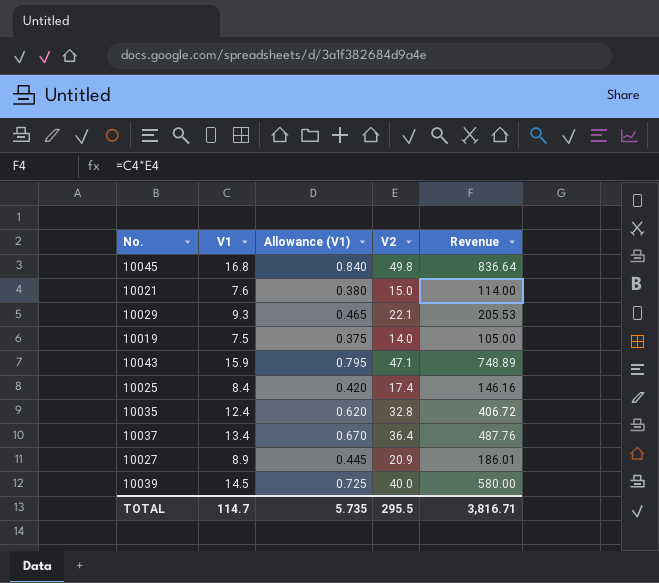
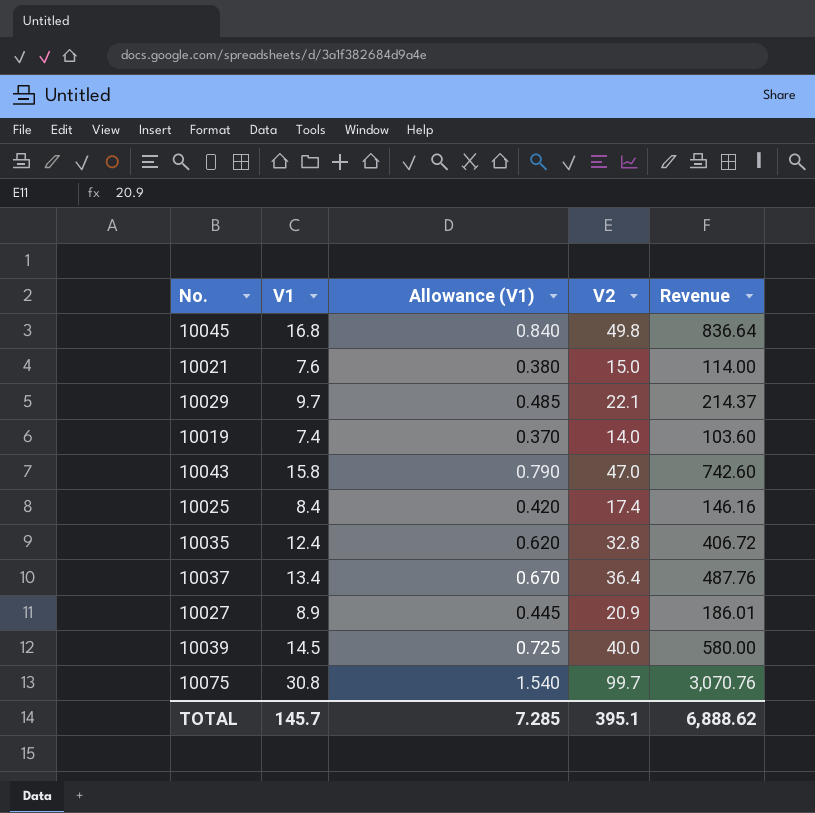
10029 | V1: 9.3 -> 9.7
10029 | Allowance (V1): 0.465 -> 0.485
10029 | Revenue: 205.53 -> 214.37
10019 | V1: 7.5 -> 7.4
10019 | Allowance (V1): 0.375 -> 0.370
10019 | Revenue: 105.00 -> 103.60
10043 | V1: 15.9 -> 15.8
10043 | Allowance (V1): 0.795 -> 0.790
10043 | V2: 47.1 -> 47.0
10043 | Revenue: 748.89 -> 742.60
row 10075: none -> 30.8 | 1.540 | 99.7 | 3,070.76
TOTAL | V1: 114.7 -> 145.7
TOTAL | Allowance (V1): 5.735 -> 7.285
TOTAL | V2: 295.5 -> 395.1
TOTAL | Revenue: 3,816.71 -> 6,888.62

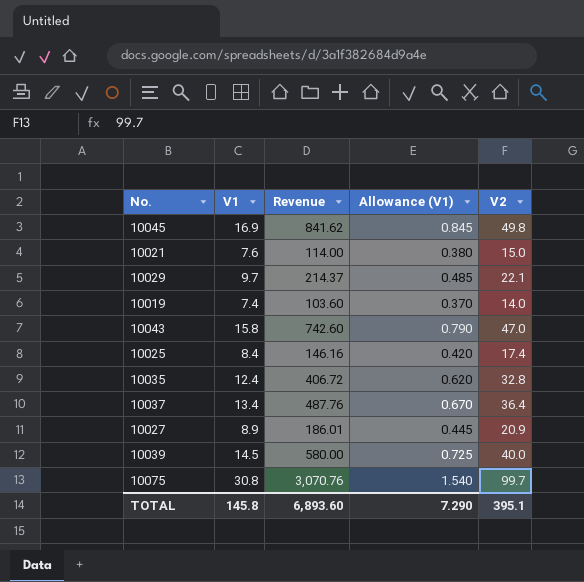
column Revenue | position: 5 -> 3
10045 | V1: 16.8 -> 16.9
10045 | Revenue: 836.64 -> 841.62
10045 | Allowance (V1): 0.840 -> 0.845
TOTAL | V1: 145.7 -> 145.8
TOTAL | Revenue: 6,888.62 -> 6,893.60
TOTAL | Allowance (V1): 7.285 -> 7.290

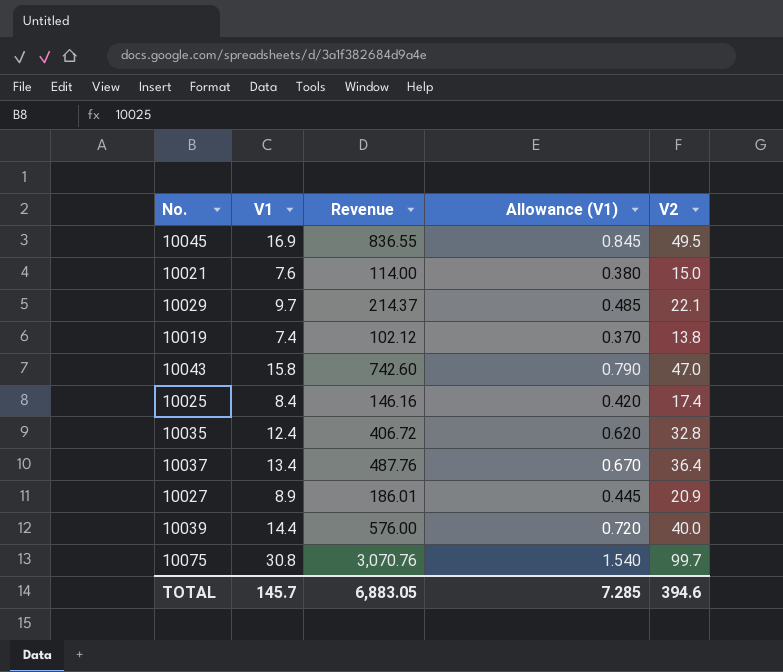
10045 | Revenue: 841.62 -> 836.55
10045 | V2: 49.8 -> 49.5
10019 | Revenue: 103.60 -> 102.12
10019 | V2: 14.0 -> 13.8
10039 | V1: 14.5 -> 14.4
10039 | Revenue: 580.00 -> 576.00
10039 | Allowance (V1): 0.725 -> 0.720
TOTAL | V1: 145.8 -> 145.7
TOTAL | Revenue: 6,893.60 -> 6,883.05
TOTAL | Allowance (V1): 7.290 -> 7.285
TOTAL | V2: 395.1 -> 394.6

